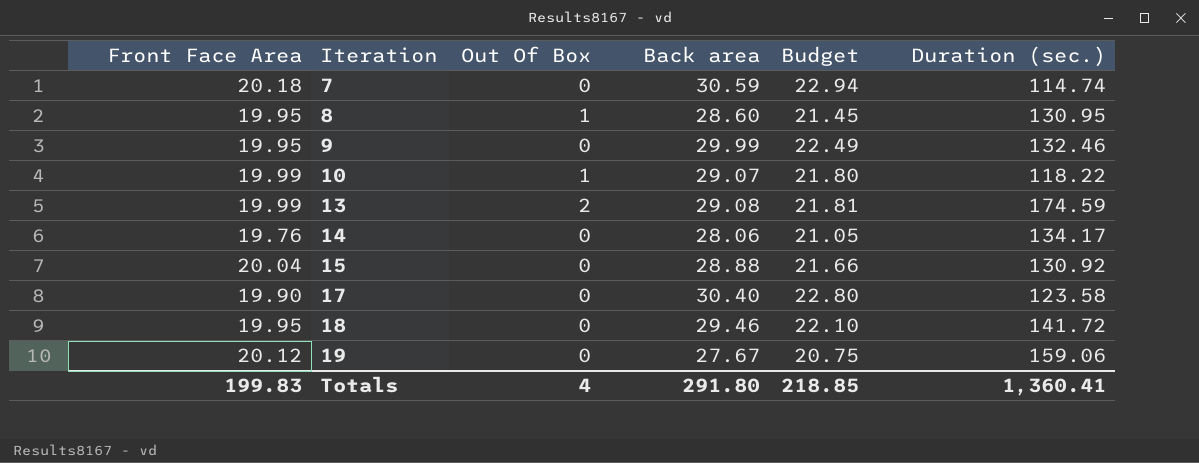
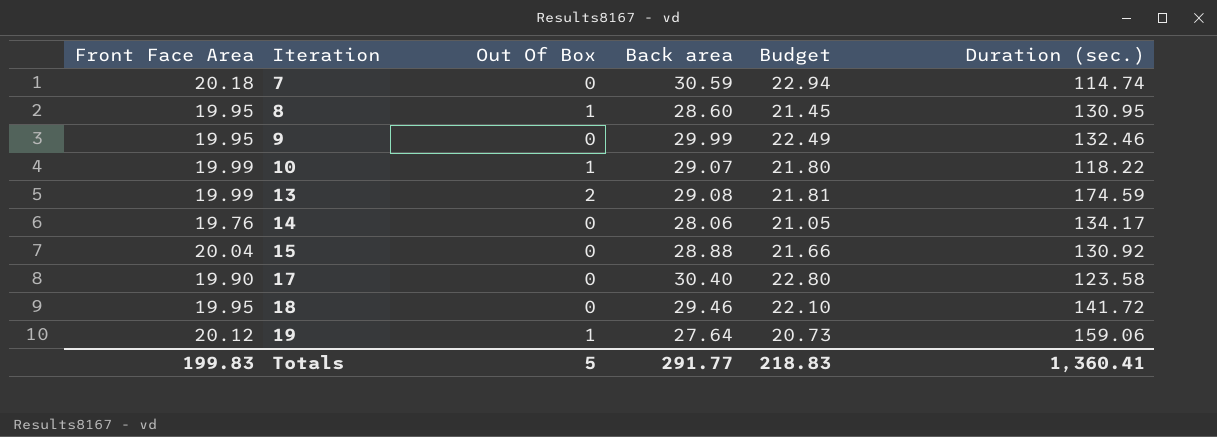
19 | Out Of Box: 0 -> 1
19 | Back area: 27.67 -> 27.64
19 | Budget: 20.75 -> 20.73
Totals | Out Of Box: 4 -> 5
Totals | Back area: 291.80 -> 291.77
Totals | Budget: 218.85 -> 218.83

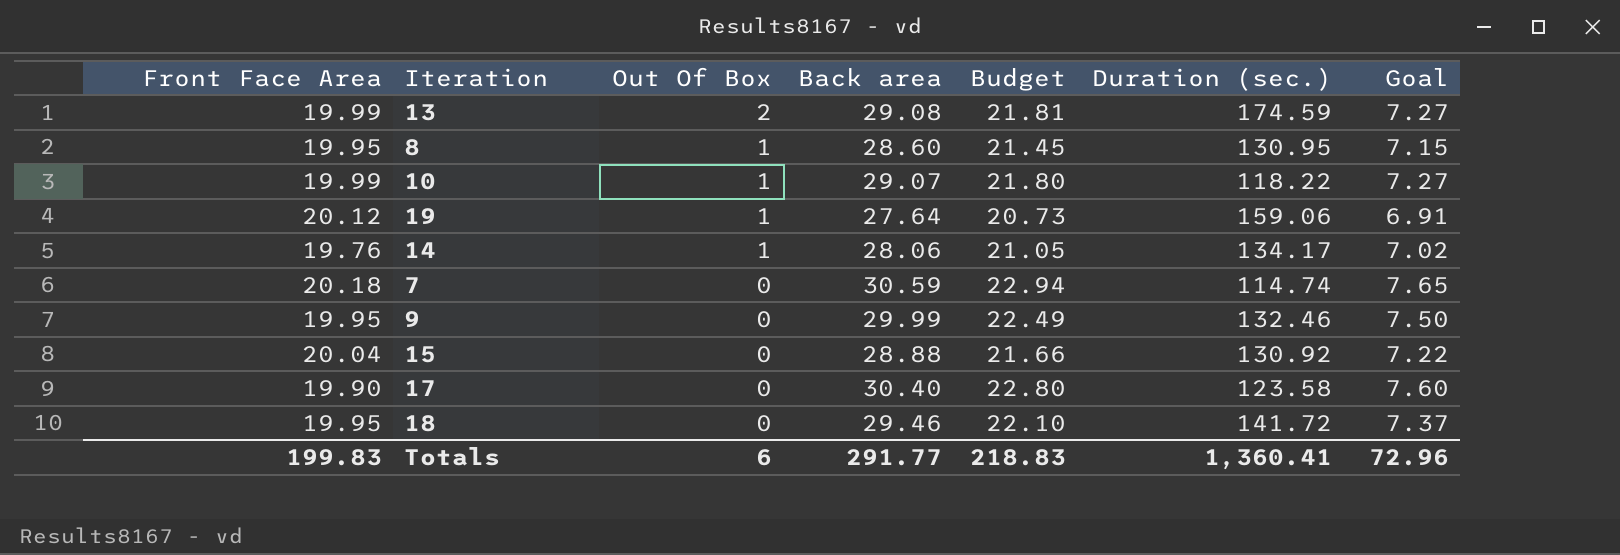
row order: Iteration ascending -> Out Of Box descending
column Goal | formula: none -> [Back area] * 0.25
14 | Out Of Box: 0 -> 1
Totals | Out Of Box: 5 -> 6

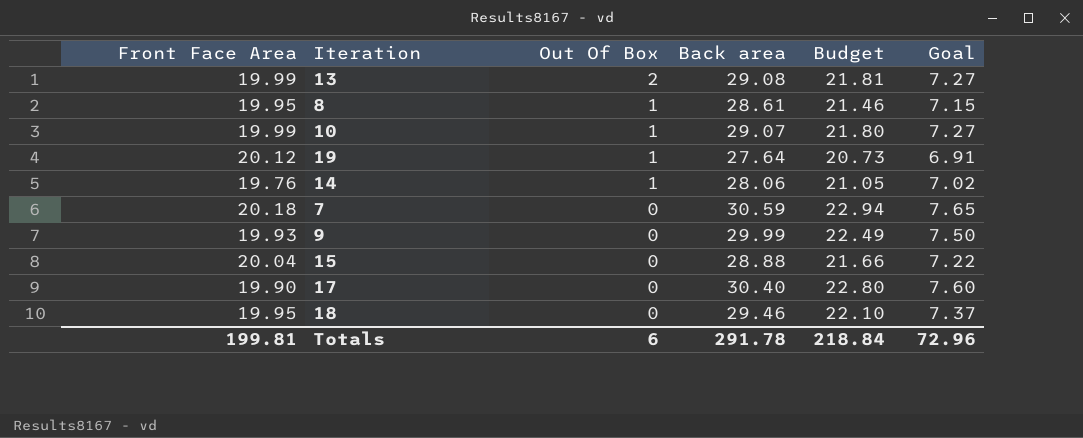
column Duration (sec.) | position: 6 -> none
8 | Back area: 28.60 -> 28.61
8 | Budget: 21.45 -> 21.46
9 | Front Face Area: 19.95 -> 19.93
Totals | Front Face Area: 199.83 -> 199.81
Totals | Back area: 291.77 -> 291.78
Totals | Budget: 218.83 -> 218.84

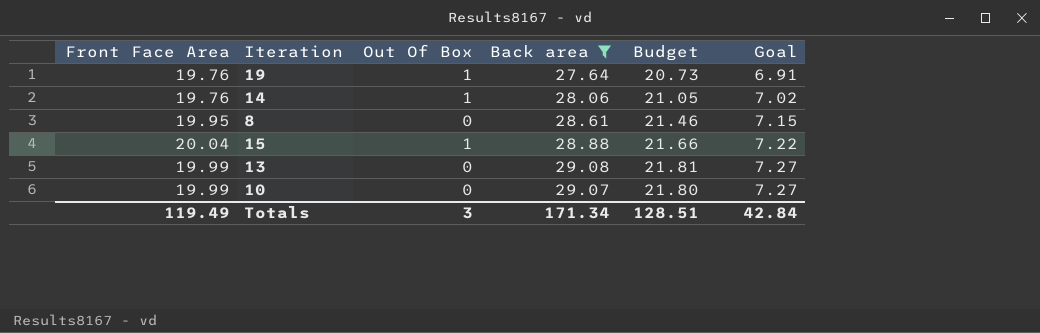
filter: none -> Back area <= 29.08
row order: Out Of Box descending -> Goal ascending
19 | Front Face Area: 20.12 -> 19.76
8 | Out Of Box: 1 -> 0
15 | Out Of Box: 0 -> 1
13 | Out Of Box: 2 -> 0
10 | Out Of Box: 1 -> 0
Totals | Front Face Area: 199.81 -> 119.49
Totals | Out Of Box: 6 -> 3
Totals | Back area: 291.78 -> 171.34
Totals | Budget: 218.84 -> 128.51
Totals | Goal: 72.96 -> 42.84

